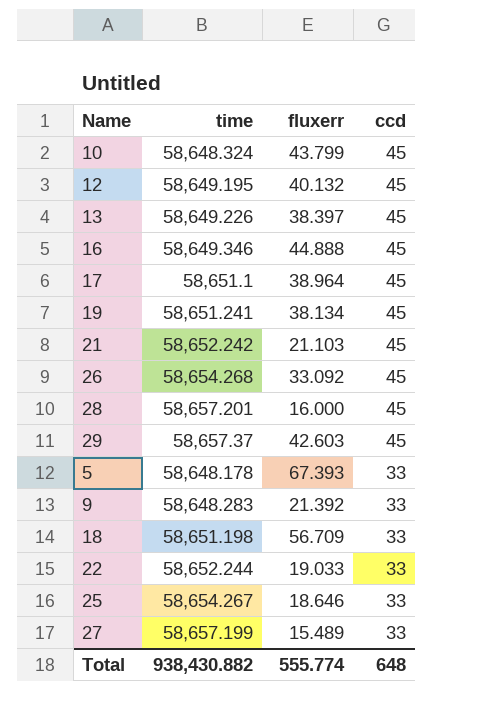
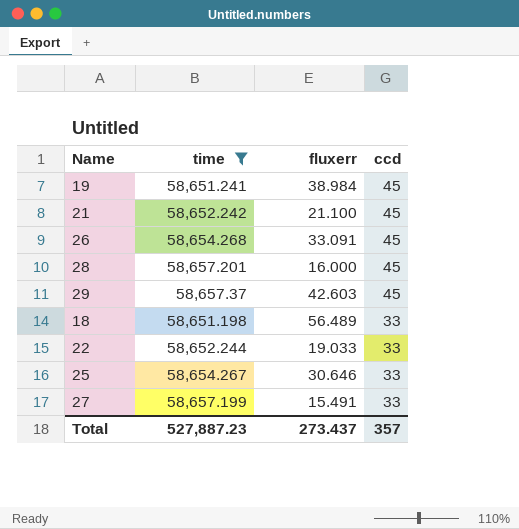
filter: none -> time >= 58,651.198
19 | fluxerr: 38.134 -> 38.984
21 | fluxerr: 21.103 -> 21.100
26 | fluxerr: 33.092 -> 33.091
18 | fluxerr: 56.709 -> 56.489
25 | fluxerr: 18.646 -> 30.646
27 | fluxerr: 15.489 -> 15.491
Total | time: 938,430.882 -> 527,887.23
Total | fluxerr: 555.774 -> 273.437
Total | ccd: 648 -> 357

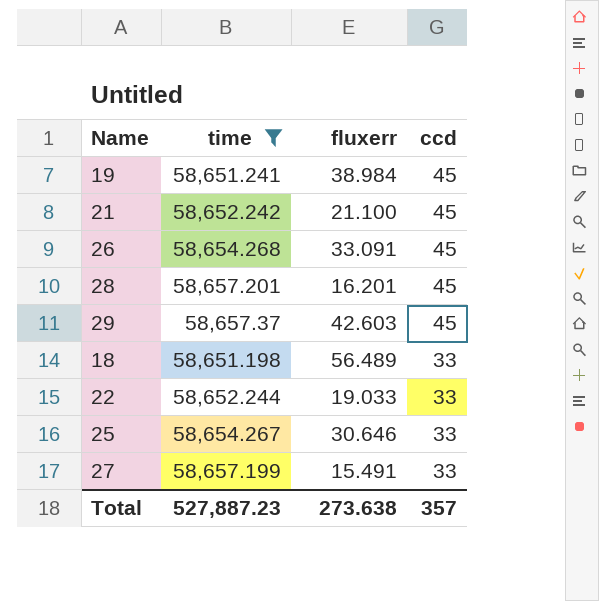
28 | fluxerr: 16.000 -> 16.201
Total | fluxerr: 273.437 -> 273.638

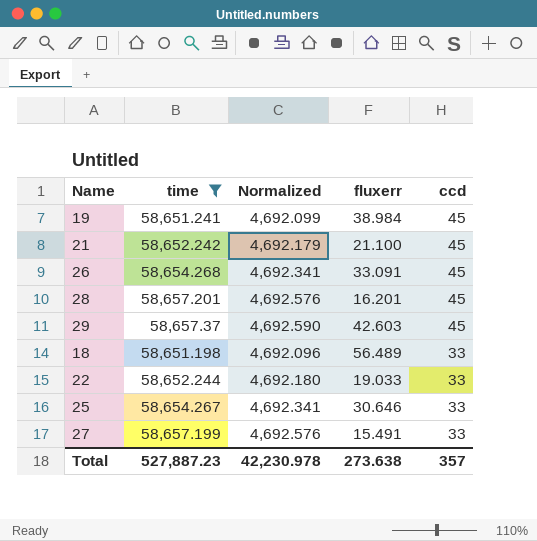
column Normalized | formula: none -> [time] * 0.08

